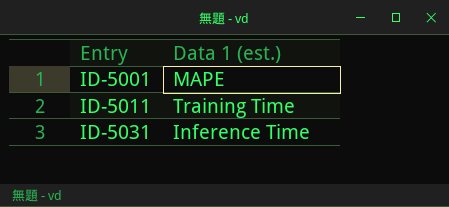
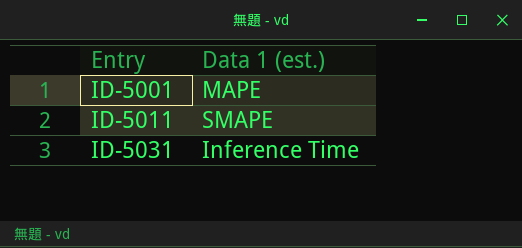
ID-5011 | Data 1 (est.): Training Time -> SMAPE

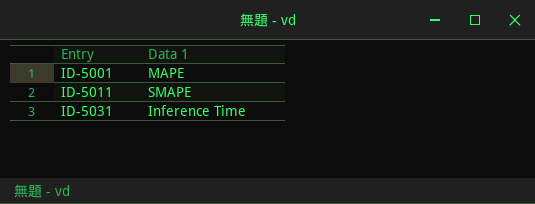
column name: Data 1 (est.) -> Data 1

